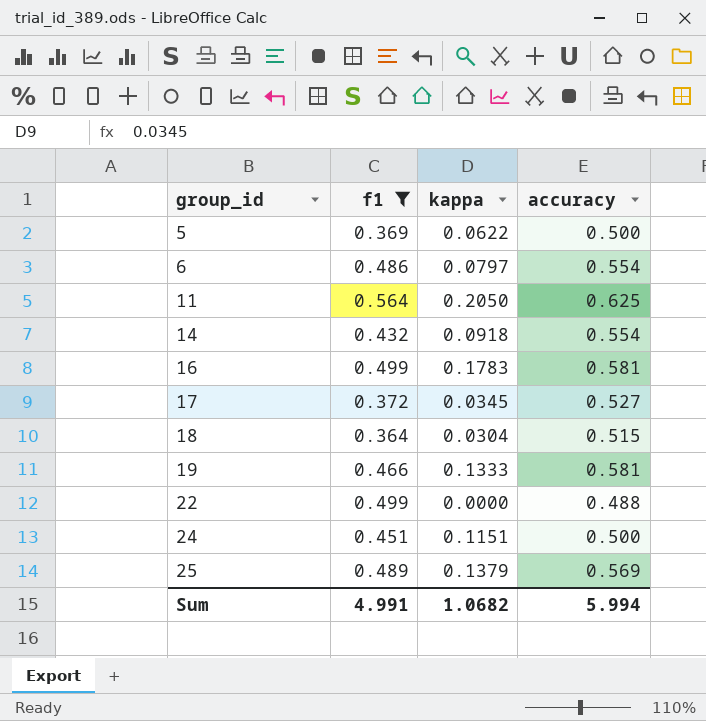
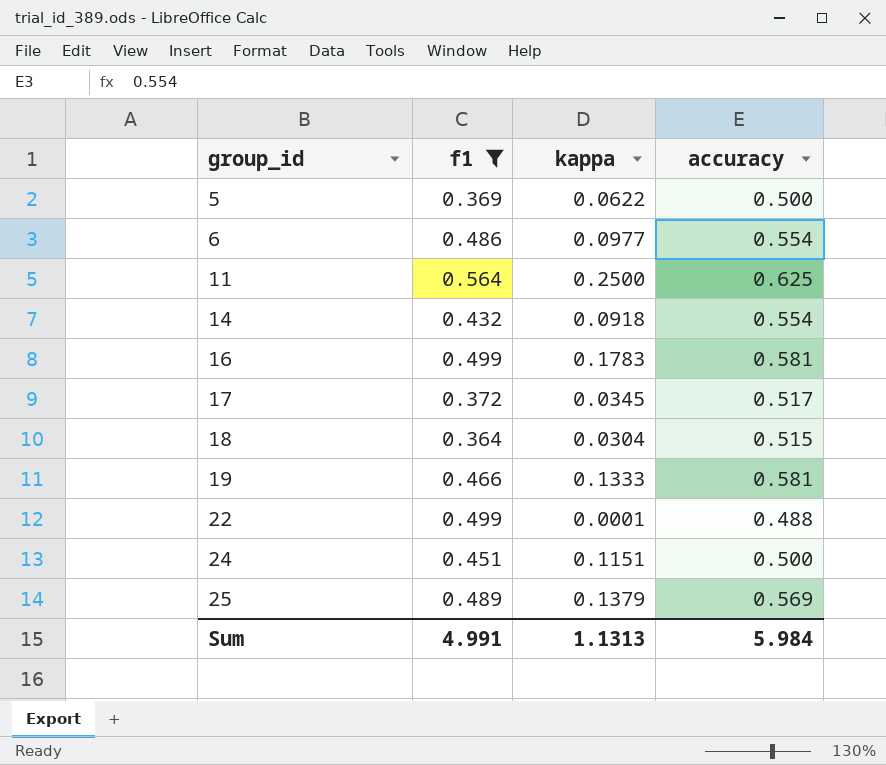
6 | kappa: 0.0797 -> 0.0977
11 | kappa: 0.2050 -> 0.2500
17 | accuracy: 0.527 -> 0.517
22 | kappa: 0.0000 -> 0.0001
Sum | kappa: 1.0682 -> 1.1313
Sum | accuracy: 5.994 -> 5.984

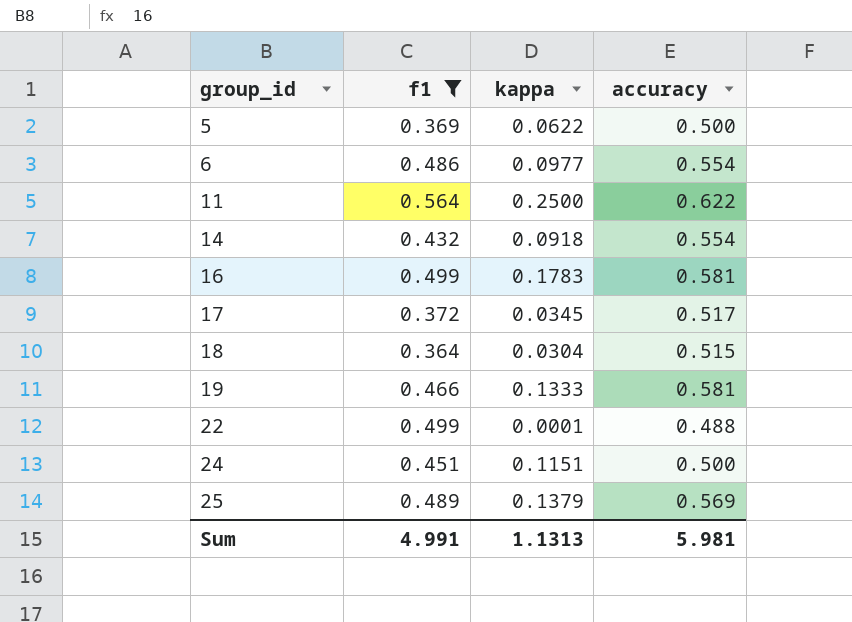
11 | accuracy: 0.625 -> 0.622
Sum | accuracy: 5.984 -> 5.981

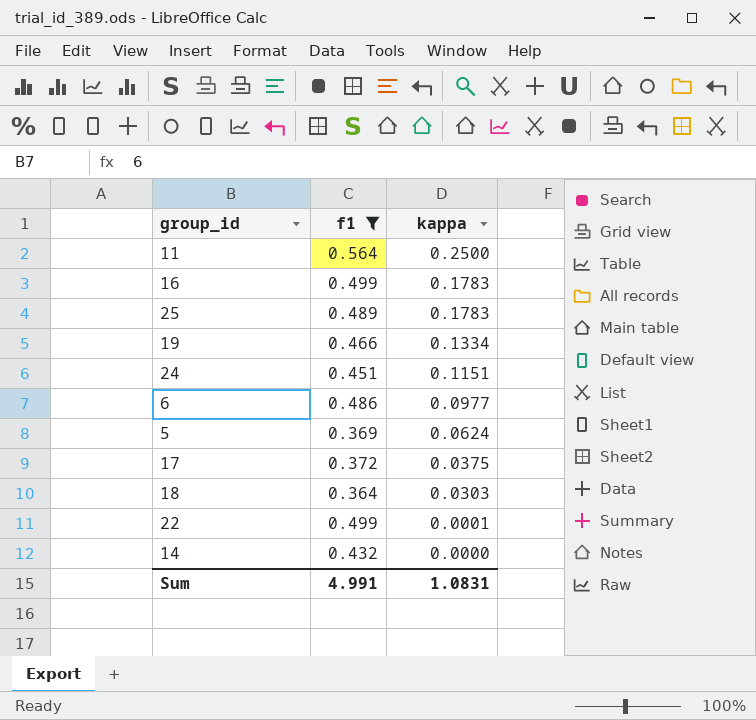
row order: group_id ascending -> kappa descending
column accuracy | position: 4 -> none
25 | kappa: 0.1379 -> 0.1783
19 | kappa: 0.1333 -> 0.1334
5 | kappa: 0.0622 -> 0.0624
17 | kappa: 0.0345 -> 0.0375
18 | kappa: 0.0304 -> 0.0303
14 | kappa: 0.0918 -> 0.0000
Sum | kappa: 1.1313 -> 1.0831

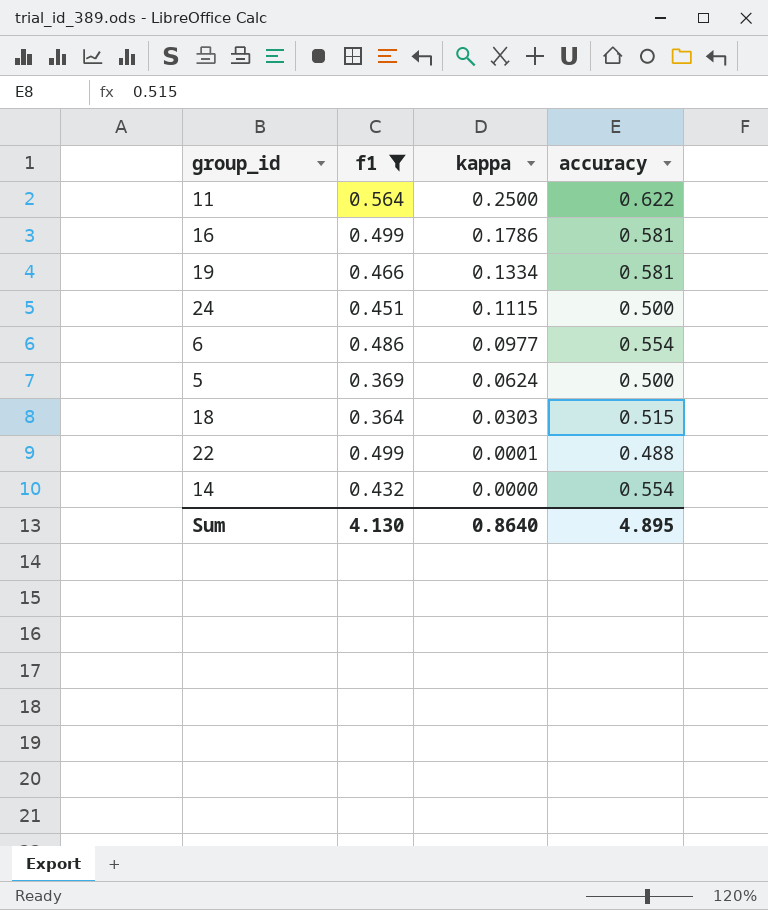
column accuracy | position: none -> 4
row 25: 0.489 | 0.1783 -> none
row 17: 0.372 | 0.0375 -> none
16 | kappa: 0.1783 -> 0.1786
24 | kappa: 0.1151 -> 0.1115
Sum | f1: 4.991 -> 4.130
Sum | kappa: 1.0831 -> 0.8640

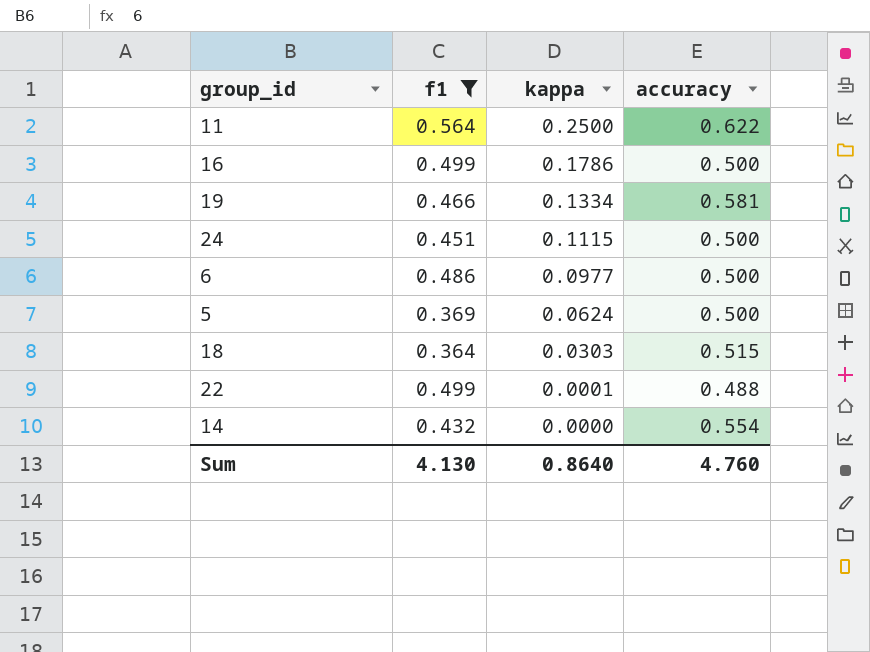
16 | accuracy: 0.581 -> 0.500
6 | accuracy: 0.554 -> 0.500
Sum | accuracy: 4.895 -> 4.760

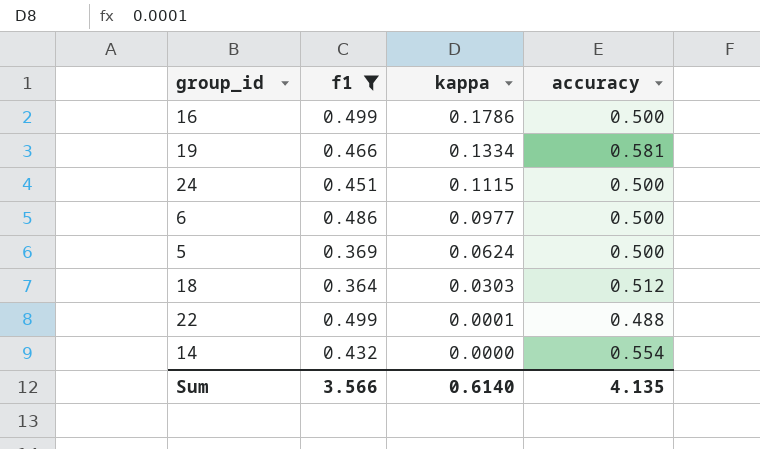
row 11: 0.564 | 0.2500 | 0.622 -> none
18 | accuracy: 0.515 -> 0.512
Sum | f1: 4.130 -> 3.566
Sum | kappa: 0.8640 -> 0.6140
Sum | accuracy: 4.760 -> 4.135

